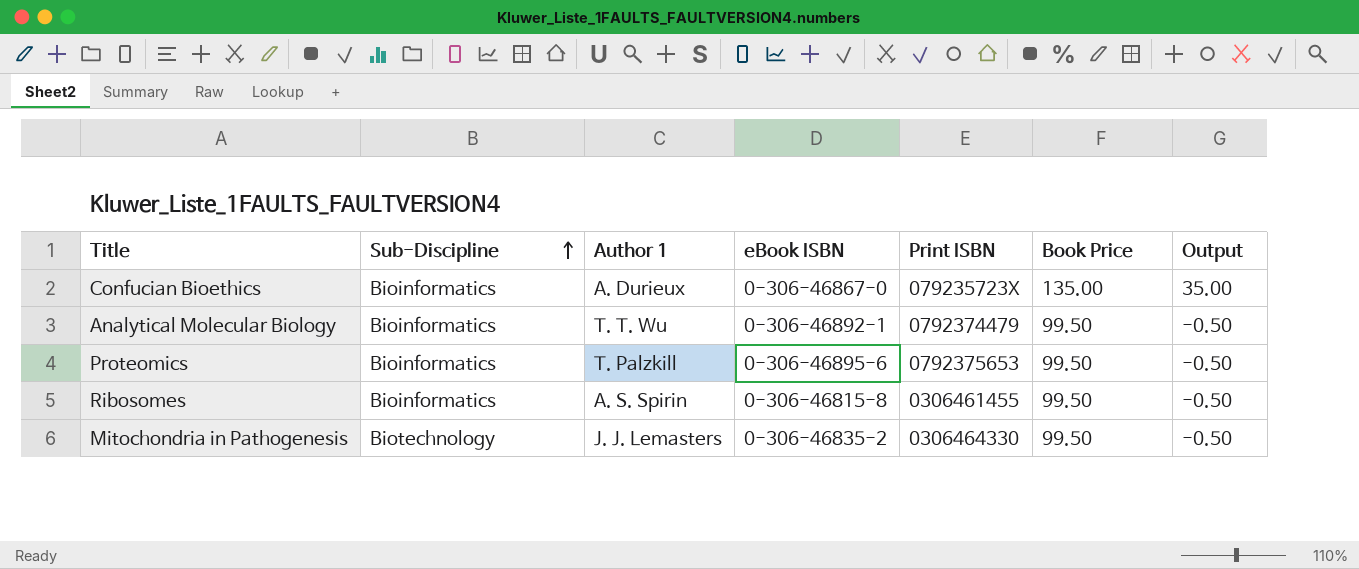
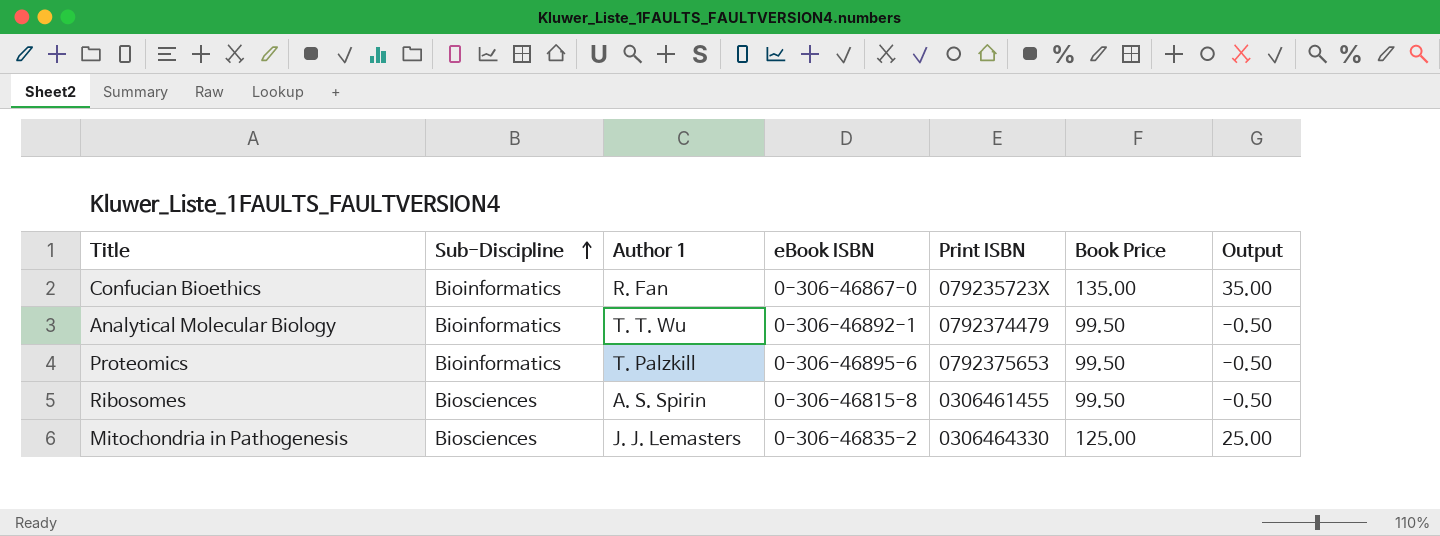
Confucian Bioethics | Author 1: A. Durieux -> R. Fan
Ribosomes | Sub-Discipline: Bioinformatics -> Biosciences
Mitochondria in Pathogenesis | Sub-Discipline: Biotechnology -> Biosciences
Mitochondria in Pathogenesis | Book Price: 99.50 -> 125.00
Mitochondria in Pathogenesis | Output: -0.50 -> 25.00

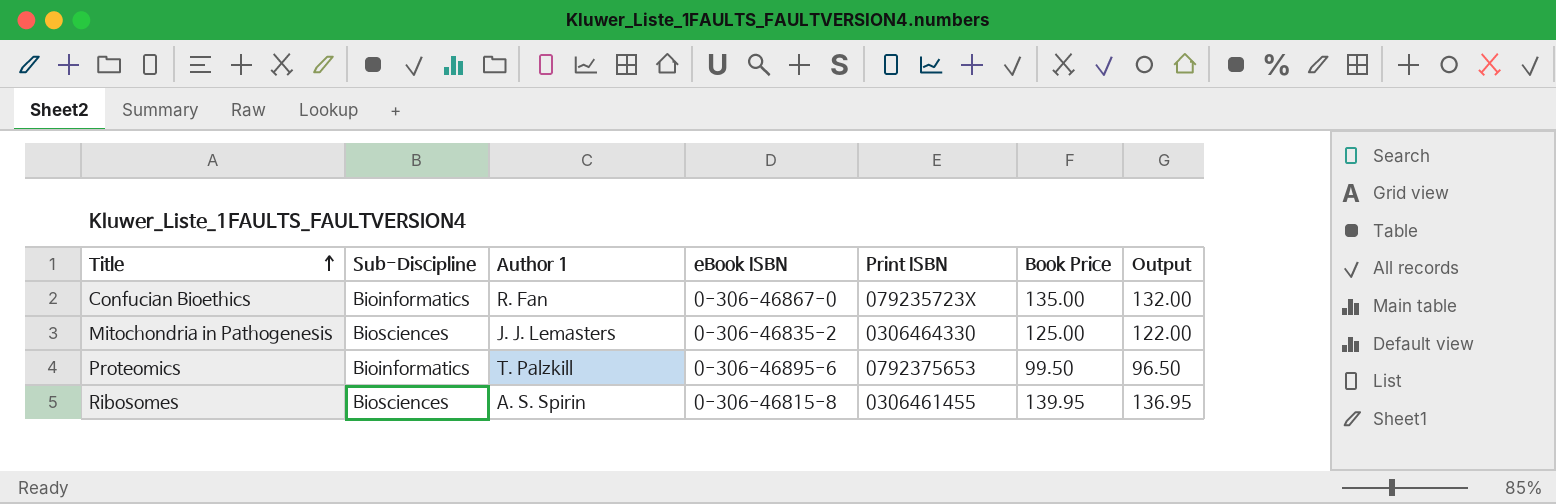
row order: Sub-Discipline ascending -> Title ascending
column Output | formula: [Book Price] - 100 -> [Book Price] - 3
row Analytical Molecular Biology: Bioinformatics | T. T. Wu | 0-306-46892-1 | 0792374479 | 99.50 | -0.50 -> none
Ribosomes | Book Price: 99.50 -> 139.95

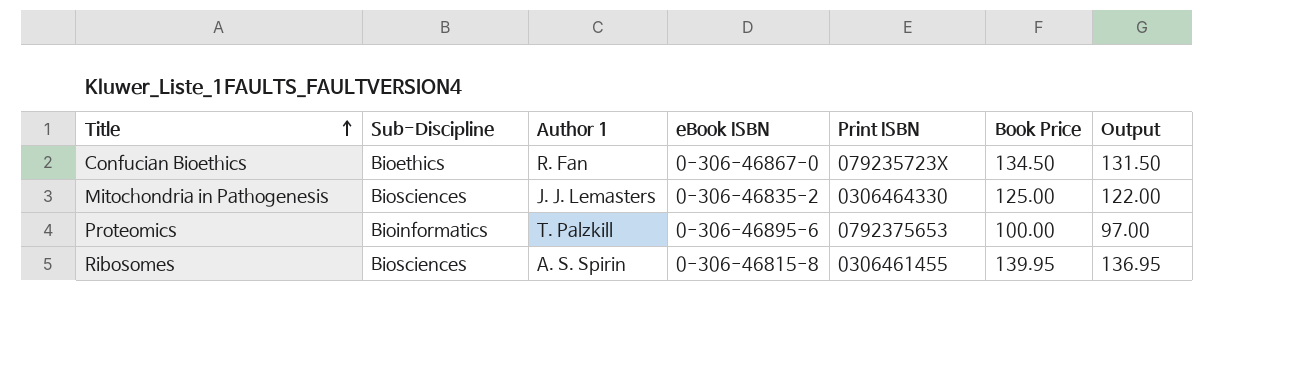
Confucian Bioethics | Sub-Discipline: Bioinformatics -> Bioethics
Confucian Bioethics | Book Price: 135.00 -> 134.50
Confucian Bioethics | Output: 132.00 -> 131.50
Proteomics | Book Price: 99.50 -> 100.00
Proteomics | Output: 96.50 -> 97.00

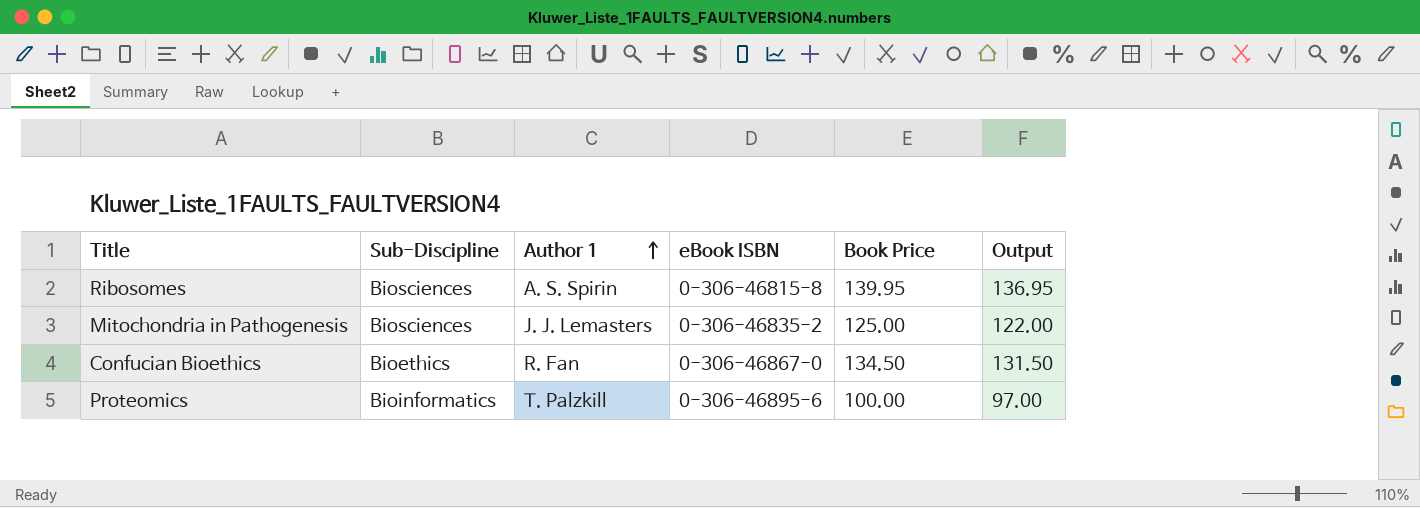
row order: Title ascending -> Author 1 ascending
column Print ISBN | position: 5 -> none

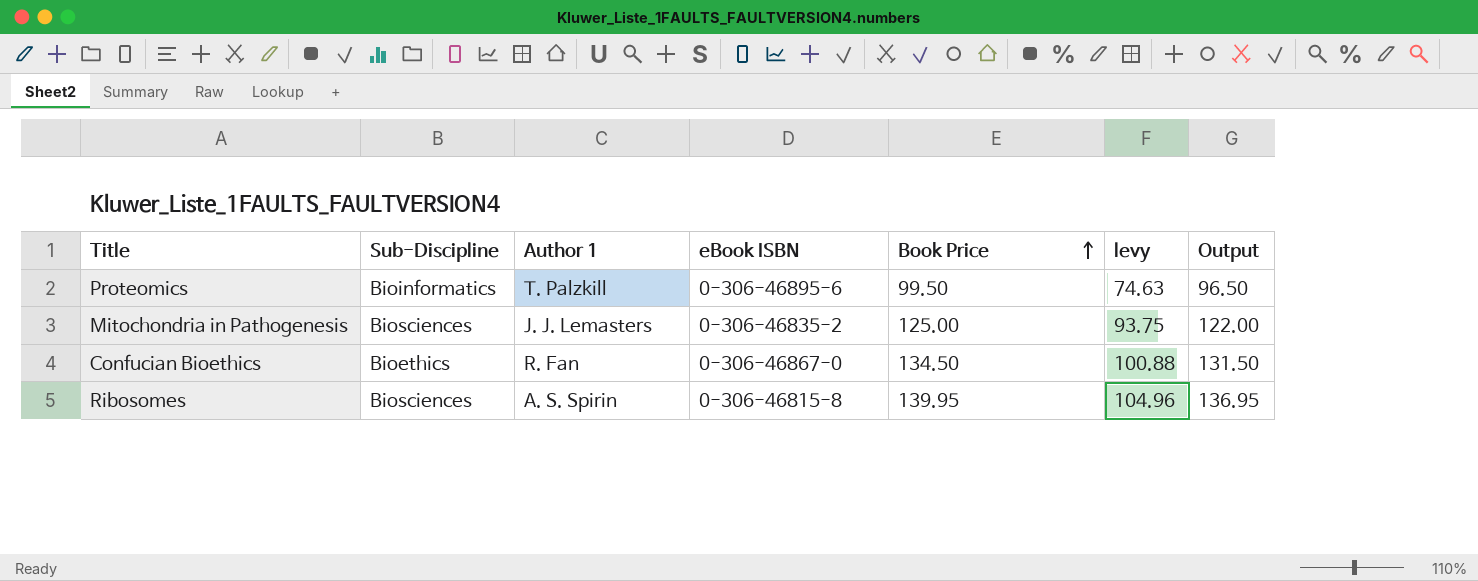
row order: Author 1 ascending -> Book Price ascending
column levy | formula: none -> [Book Price] * 0.75
Proteomics | Book Price: 100.00 -> 99.50
Proteomics | Output: 97.00 -> 96.50

